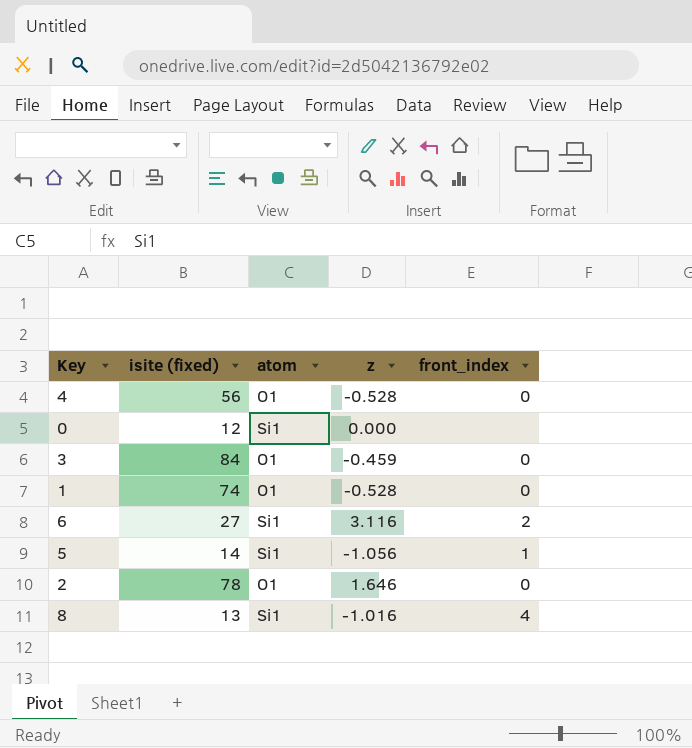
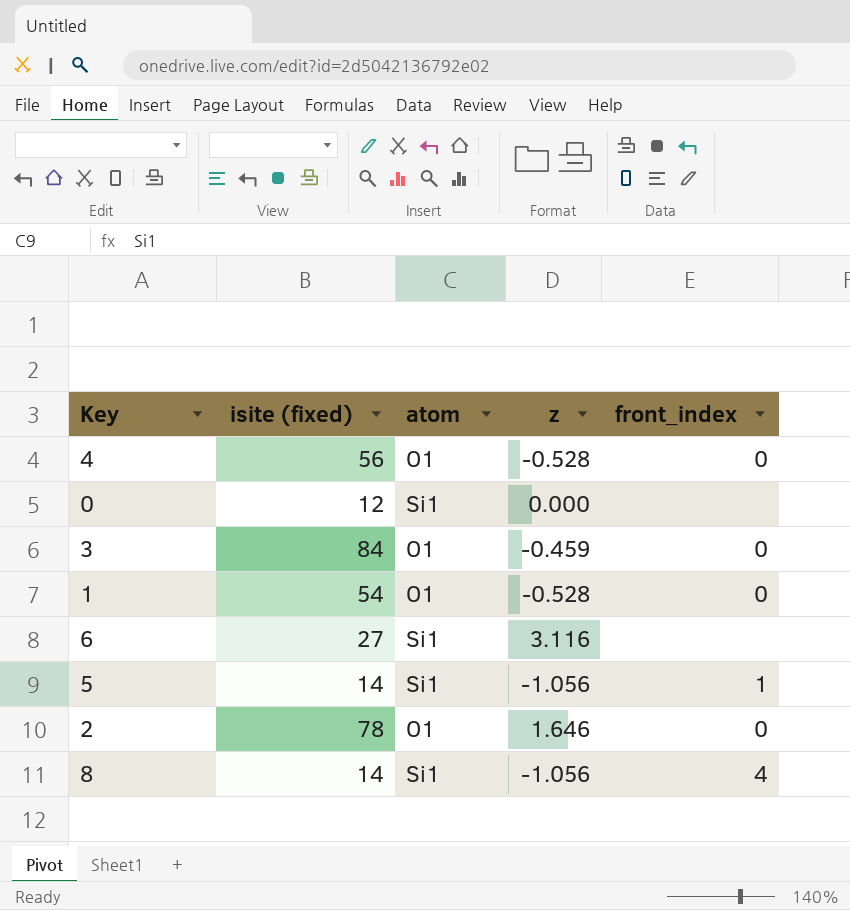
1 | isite (fixed): 74 -> 54
6 | front_index: 2 -> none
8 | isite (fixed): 13 -> 14
8 | z: -1.016 -> -1.056

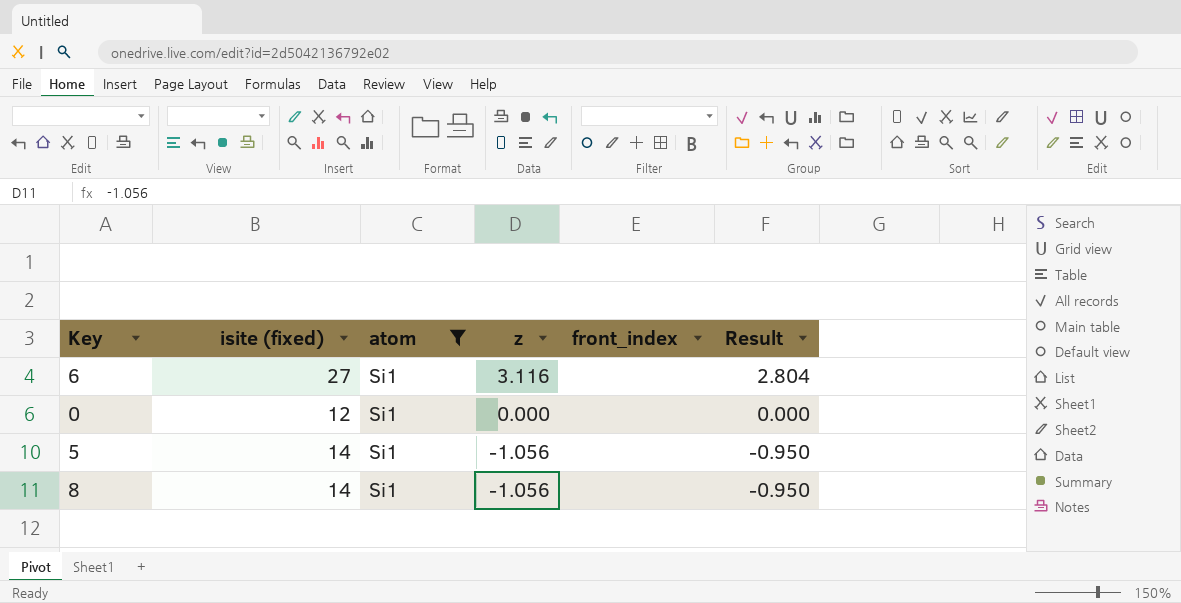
filter: none -> atom = Si1
row order: none -> z descending
column Result | formula: none -> [z] * 0.9
5 | front_index: 1 -> none
8 | front_index: 4 -> none

